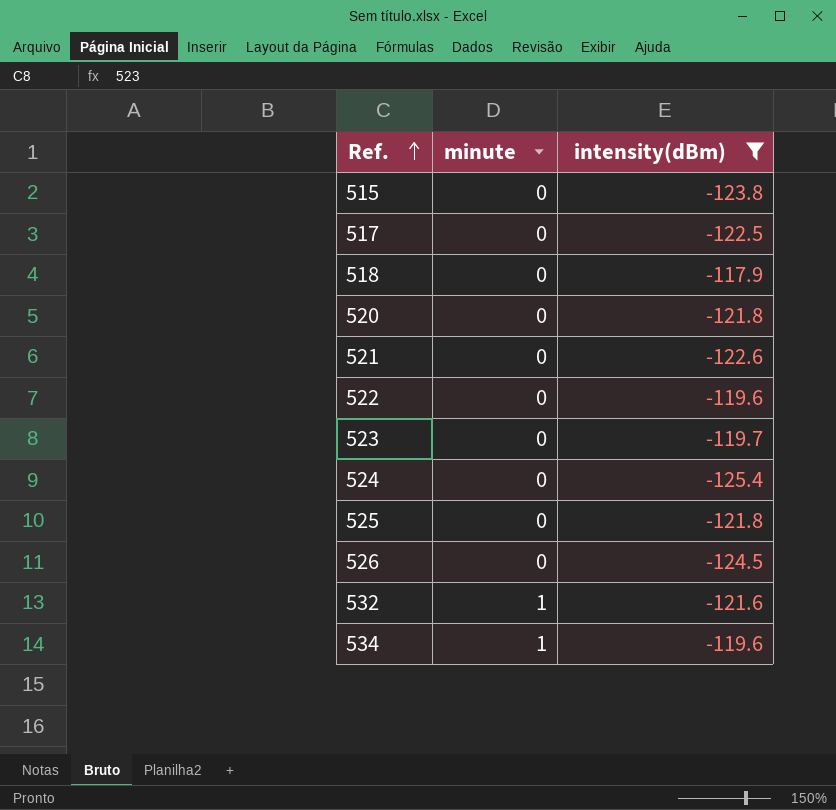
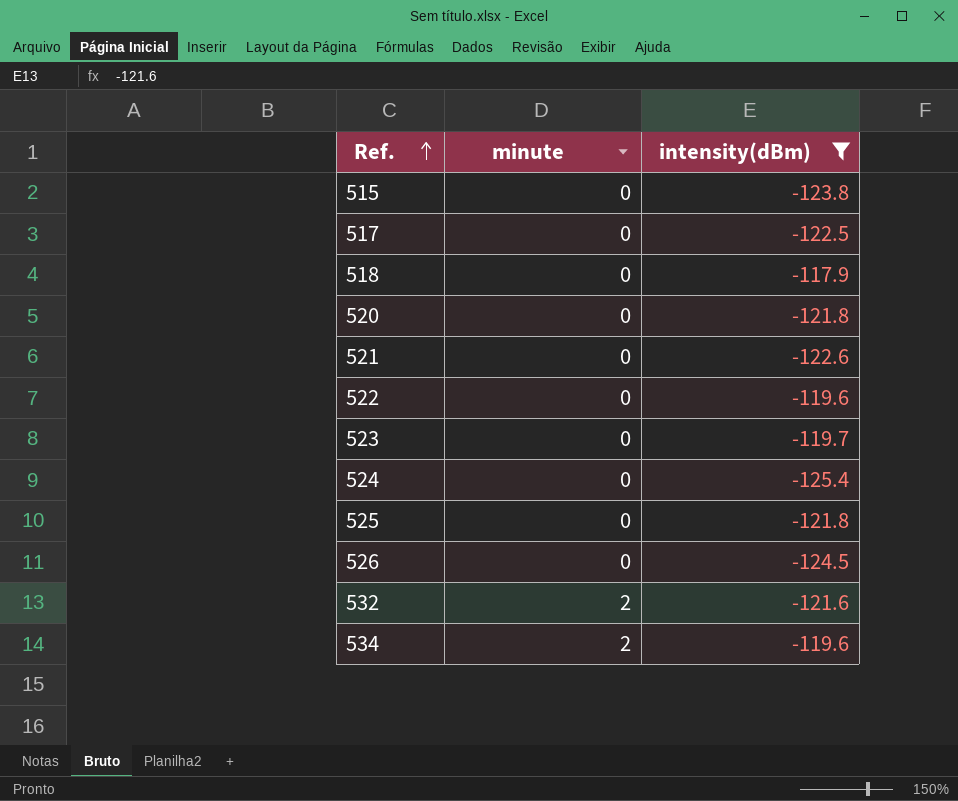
532 | minute: 1 -> 2
534 | minute: 1 -> 2

